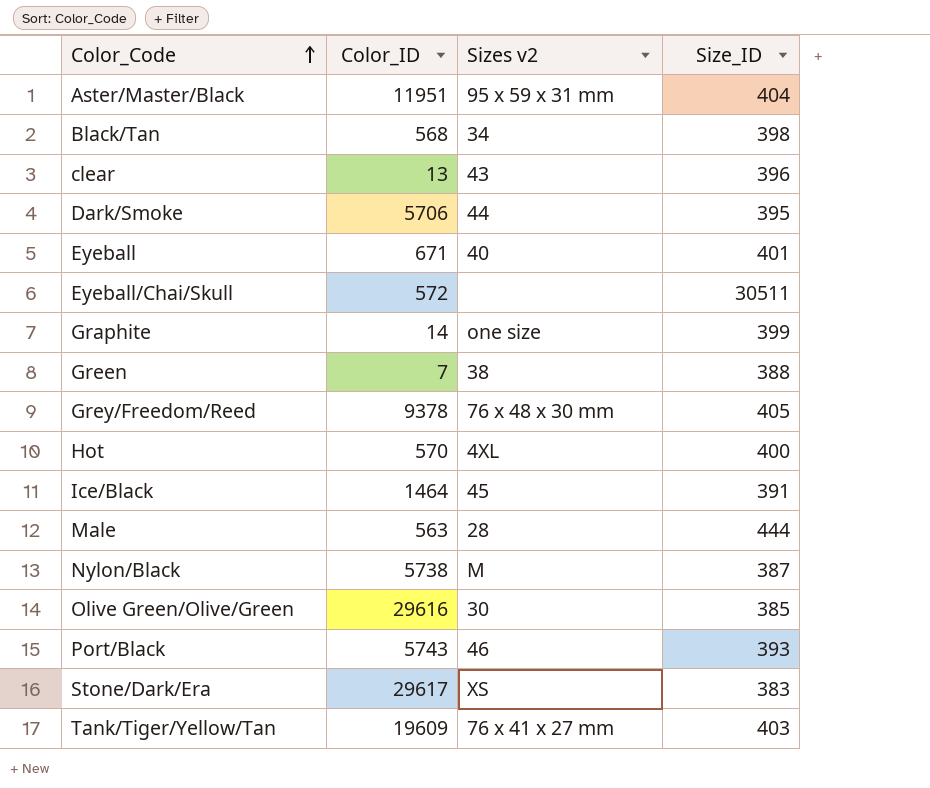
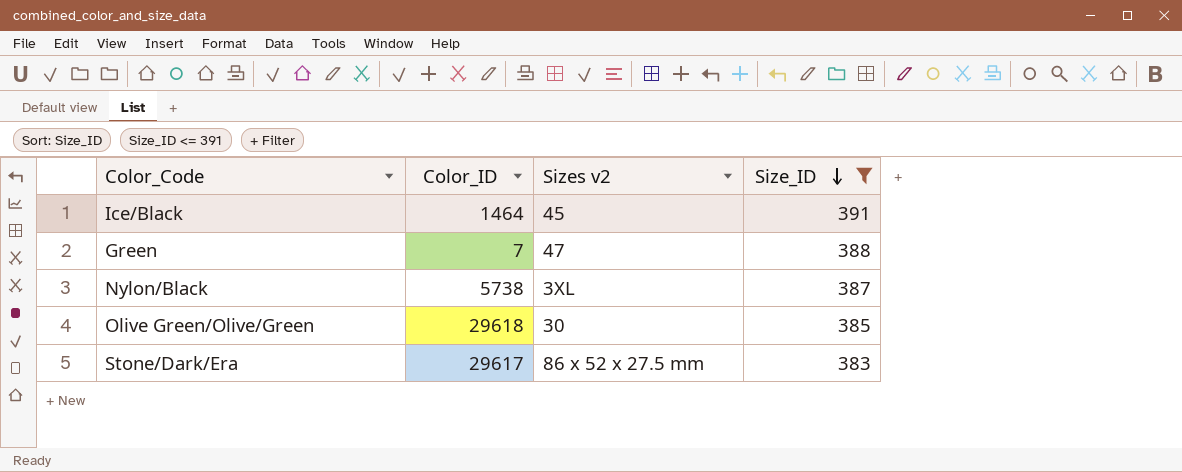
filter: none -> Size_ID <= 391
row order: Color_Code ascending -> Size_ID descending
Green | Sizes v2: 38 -> 47
Nylon/Black | Sizes v2: M -> 3XL
Olive Green/Olive/Green | Color_ID: 29616 -> 29618
Stone/Dark/Era | Sizes v2: XS -> 86 x 52 x 27.5 mm

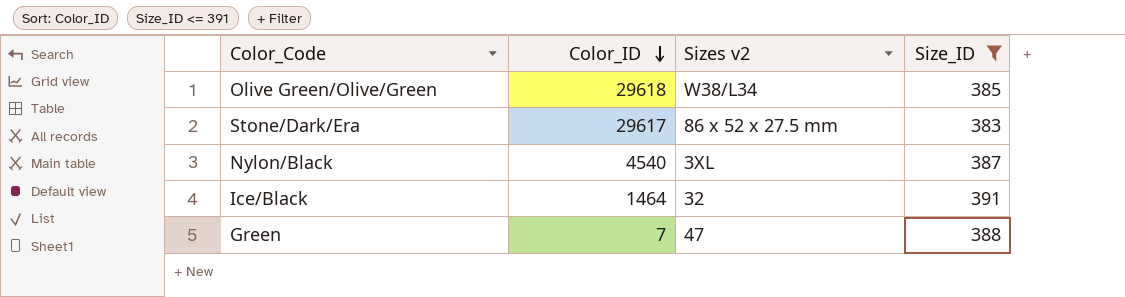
row order: Size_ID descending -> Color_ID descending
Olive Green/Olive/Green | Sizes v2: 30 -> W38/L34
Nylon/Black | Color_ID: 5738 -> 4540
Ice/Black | Sizes v2: 45 -> 32

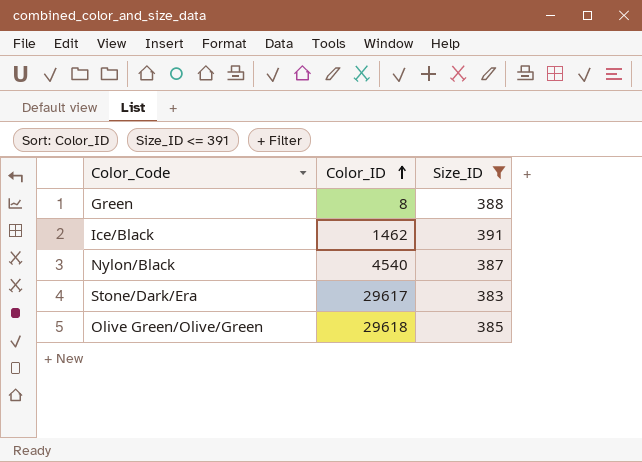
row order: Color_ID descending -> Color_ID ascending
column Sizes v2 | position: 3 -> none
Green | Color_ID: 7 -> 8
Ice/Black | Color_ID: 1464 -> 1462

